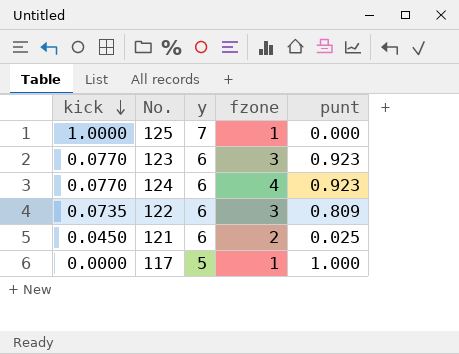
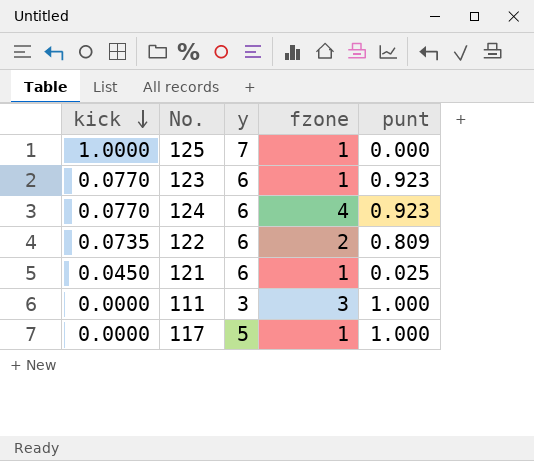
123 | fzone: 3 -> 1
122 | fzone: 3 -> 2
121 | fzone: 2 -> 1
row 111: none -> 0.0000 | 3 | 3 | 1.000

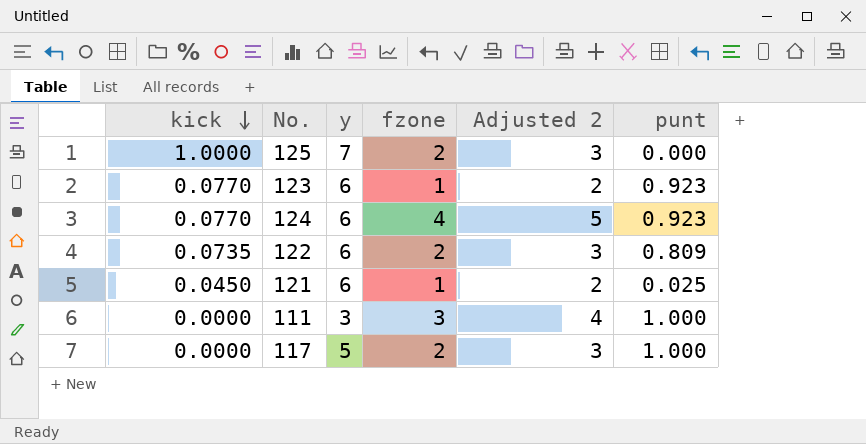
column Adjusted 2 | formula: none -> [fzone] + 1
125 | fzone: 1 -> 2
117 | fzone: 1 -> 2

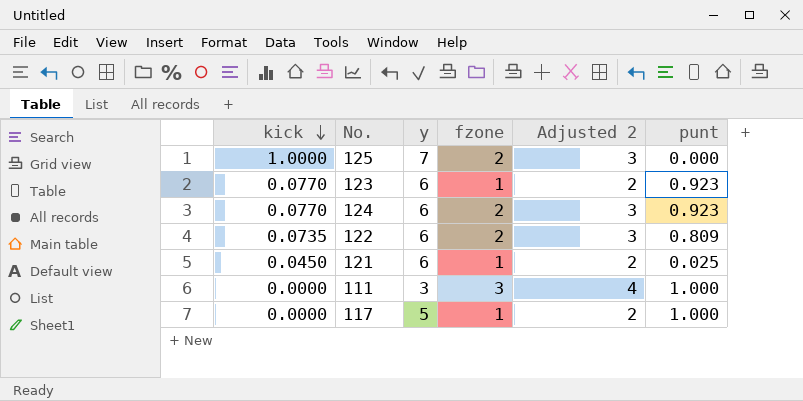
124 | fzone: 4 -> 2
124 | Adjusted 2: 5 -> 3
117 | fzone: 2 -> 1
117 | Adjusted 2: 3 -> 2

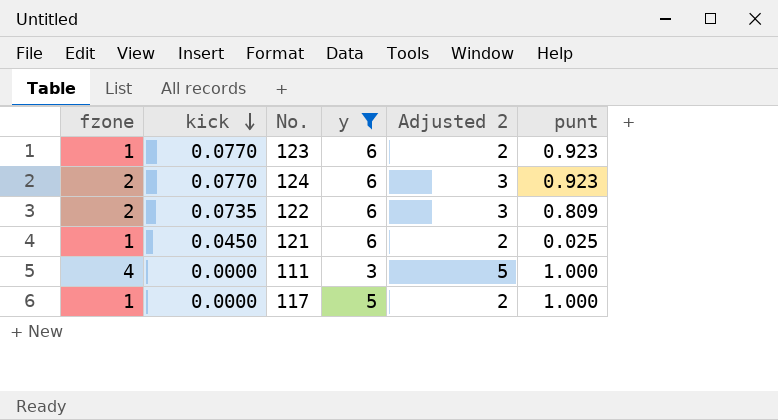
filter: none -> y != 7
column fzone | position: 4 -> 1
111 | fzone: 3 -> 4
111 | Adjusted 2: 4 -> 5

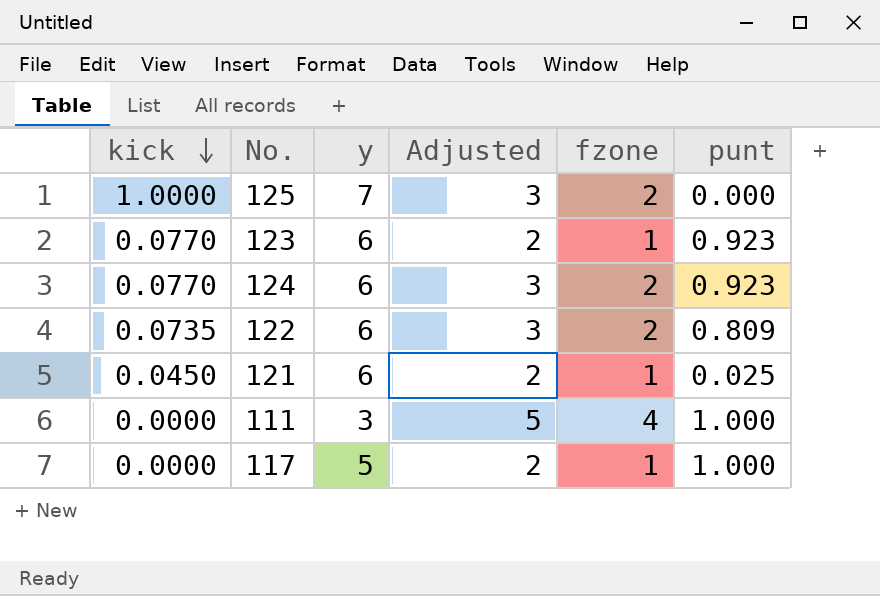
filter: y != 7 -> none
column name: Adjusted 2 -> Adjusted
column fzone | position: 1 -> 5

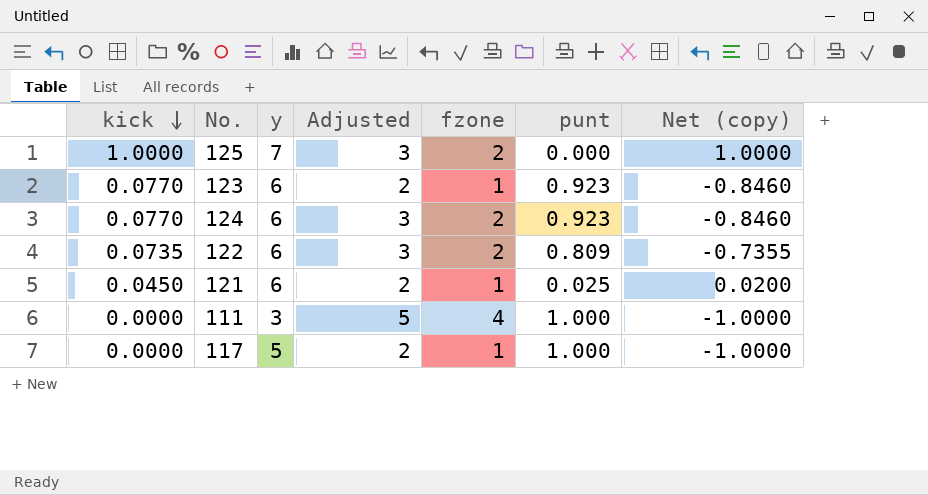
column Net (copy) | formula: none -> [kick] - [punt]

